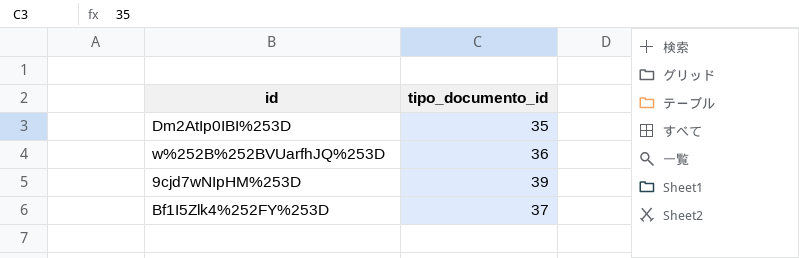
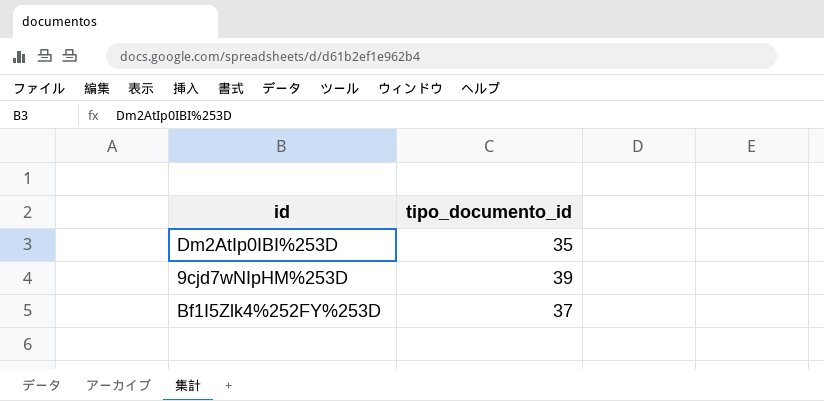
row w%252B%252BVUarfhJQ%253D: 36 -> none

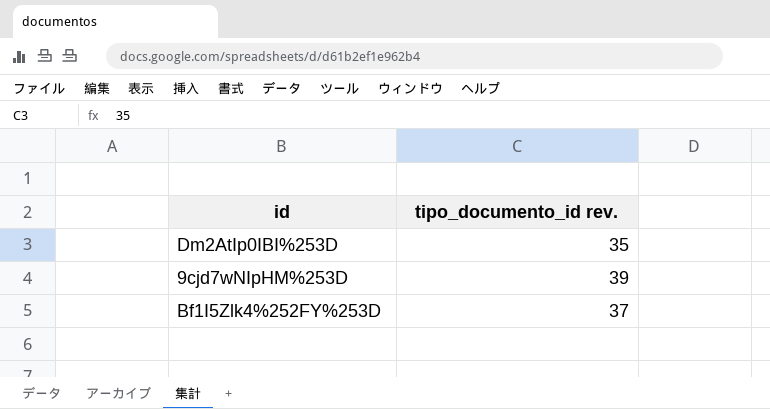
column name: tipo_documento_id -> tipo_documento_id rev.

